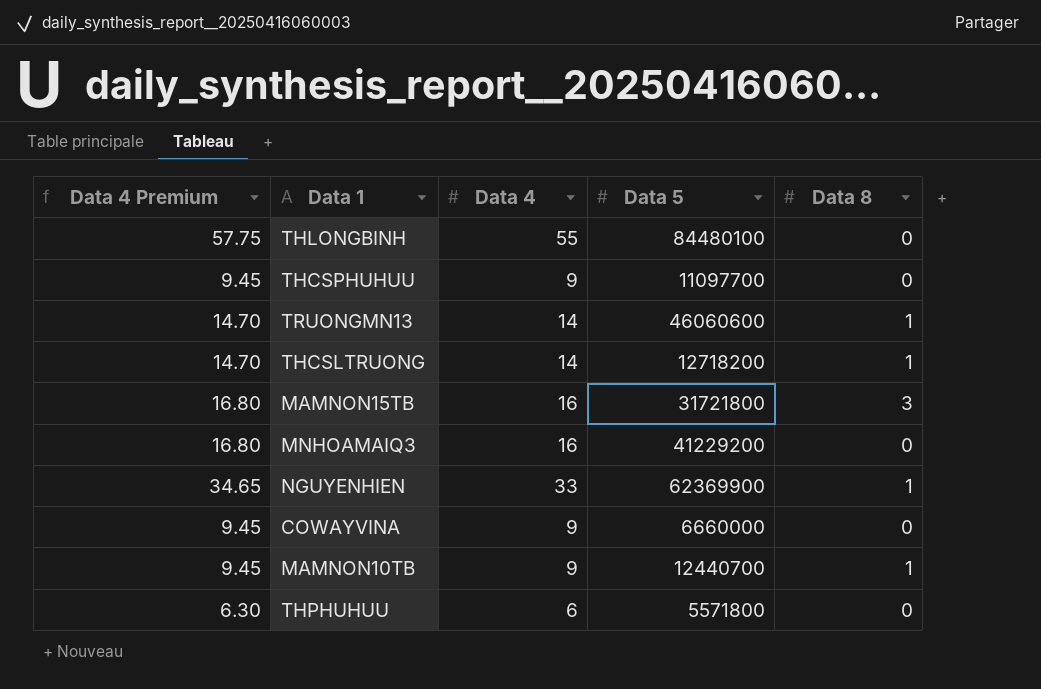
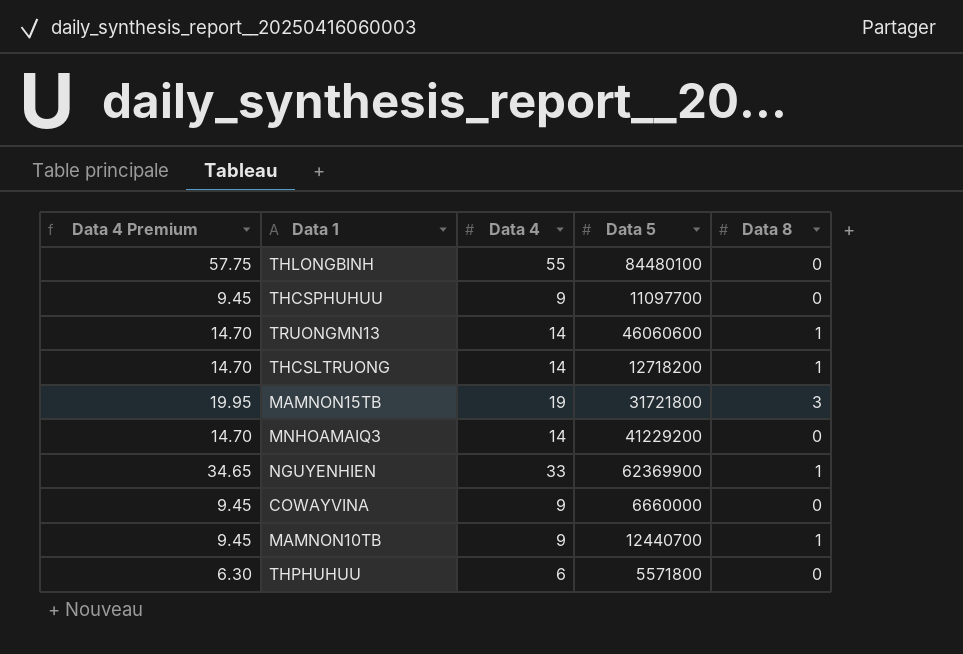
MAMNON15TB | Data 4 Premium: 16.80 -> 19.95
MAMNON15TB | Data 4: 16 -> 19
MNHOAMAIQ3 | Data 4 Premium: 16.80 -> 14.70
MNHOAMAIQ3 | Data 4: 16 -> 14

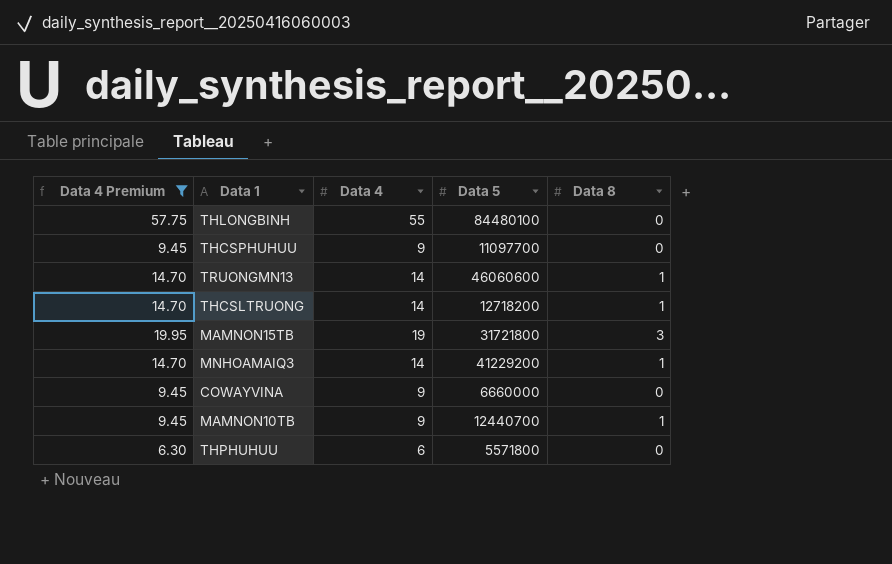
filter: none -> Data 4 Premium != 34.65
MNHOAMAIQ3 | Data 8: 0 -> 1

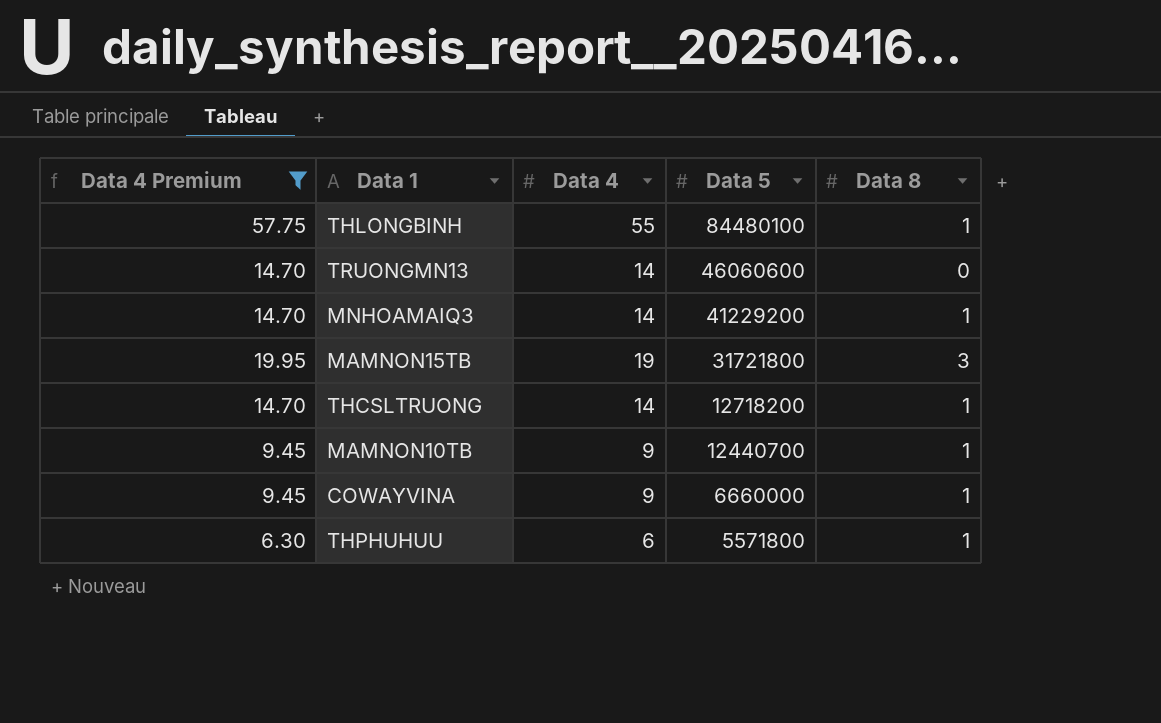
row order: none -> Data 5 descending
row THCSPHUHUU: 9.45 | 9 | 11097700 | 0 -> none
THLONGBINH | Data 8: 0 -> 1
TRUONGMN13 | Data 8: 1 -> 0
COWAYVINA | Data 8: 0 -> 1
THPHUHUU | Data 8: 0 -> 1

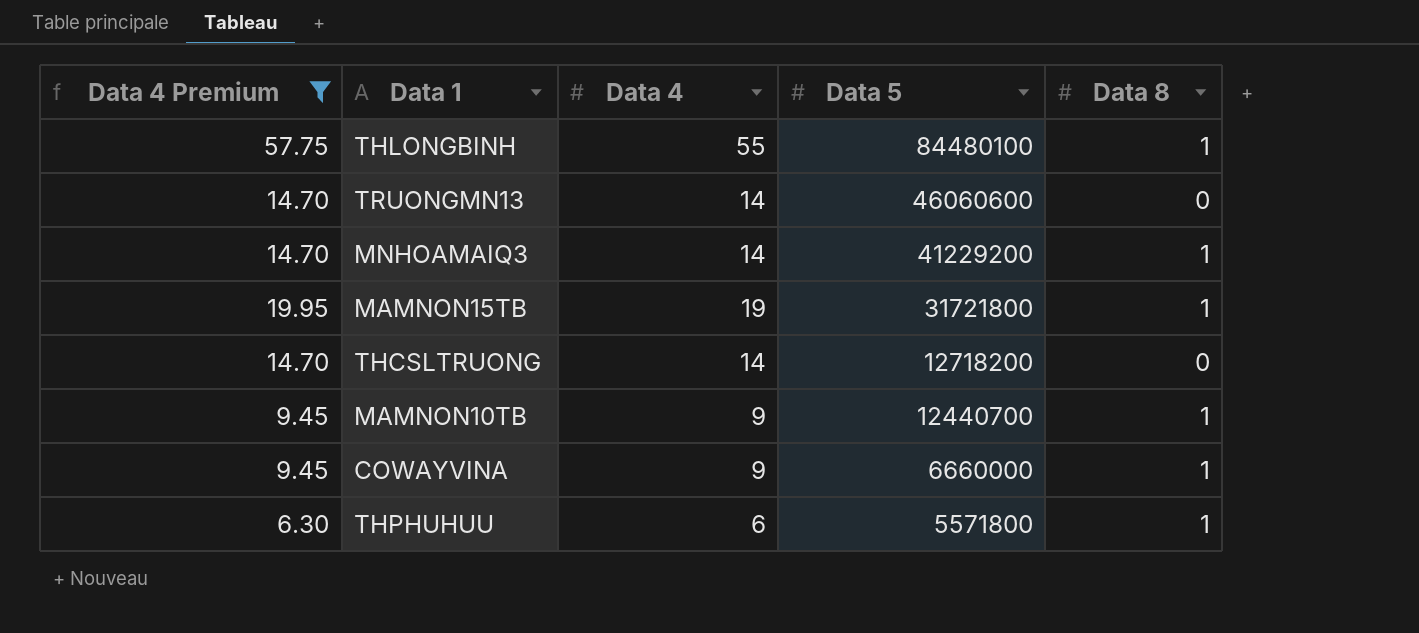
MAMNON15TB | Data 8: 3 -> 1
THCSLTRUONG | Data 8: 1 -> 0

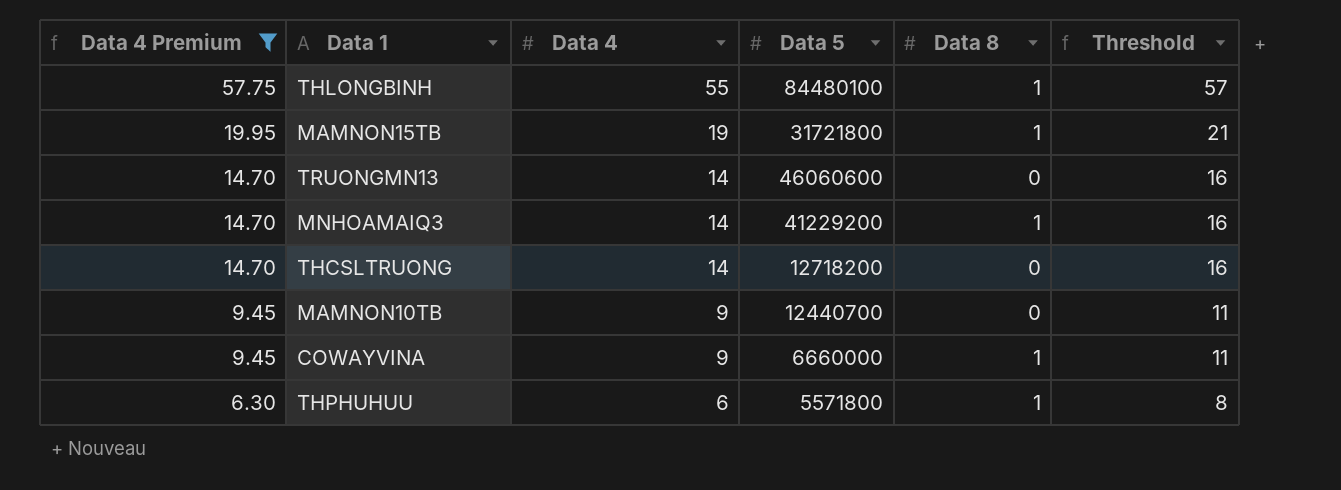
row order: Data 5 descending -> Data 4 Premium descending
column Threshold | formula: none -> [Data 4] + 2
MAMNON10TB | Data 8: 1 -> 0

